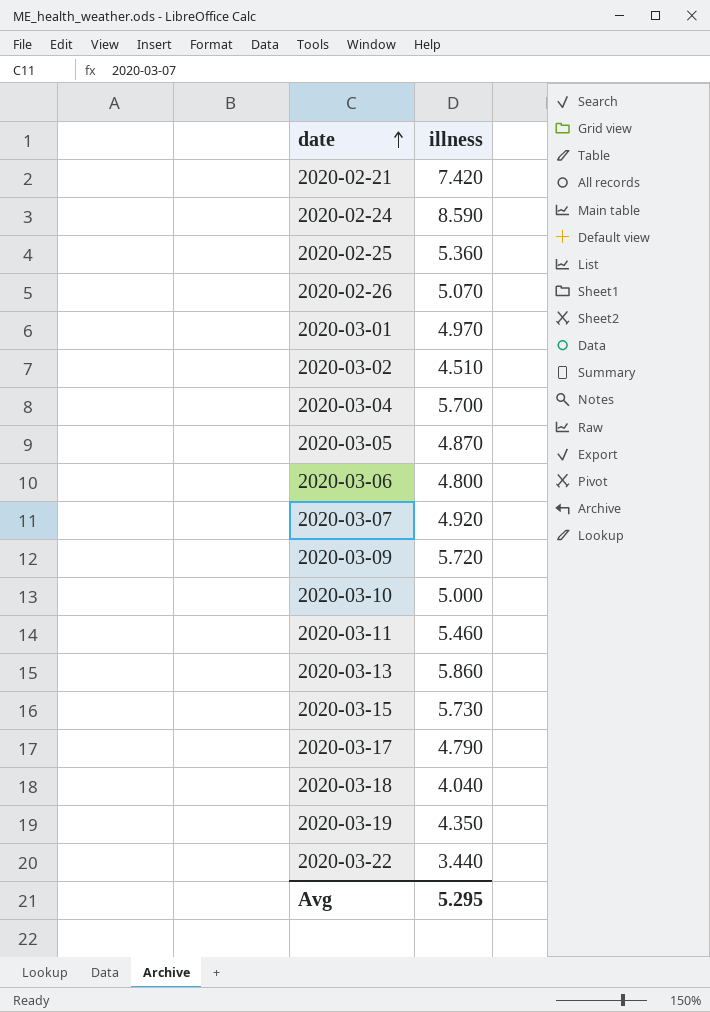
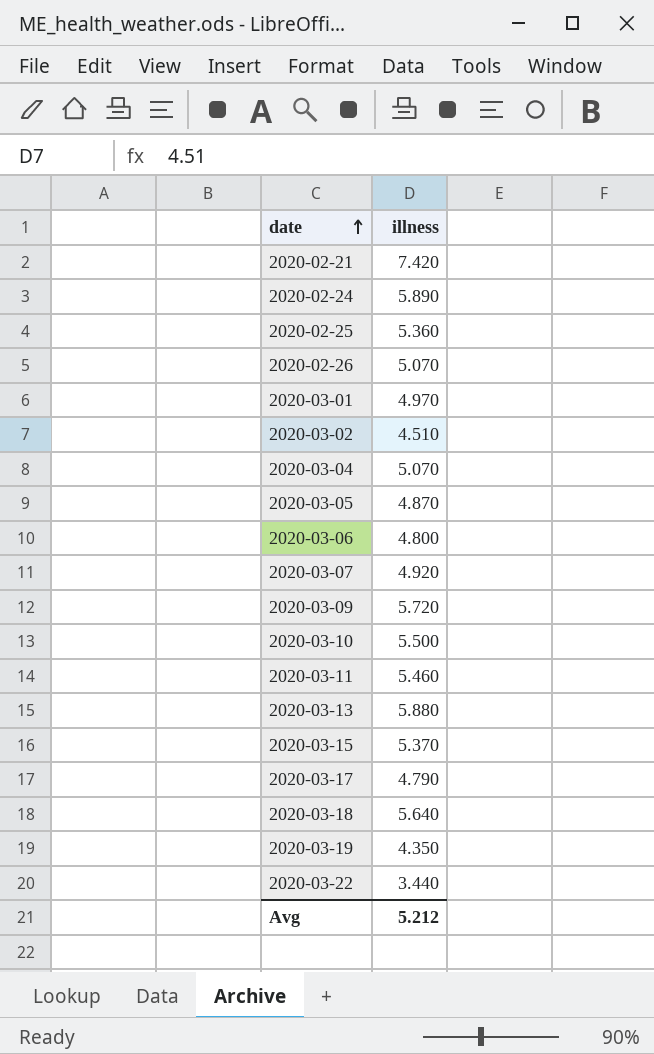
2020-02-24 | illness: 8.590 -> 5.890
2020-03-04 | illness: 5.700 -> 5.070
2020-03-10 | illness: 5.000 -> 5.500
2020-03-13 | illness: 5.860 -> 5.880
2020-03-15 | illness: 5.730 -> 5.370
2020-03-18 | illness: 4.040 -> 5.640
Avg | illness: 5.295 -> 5.212

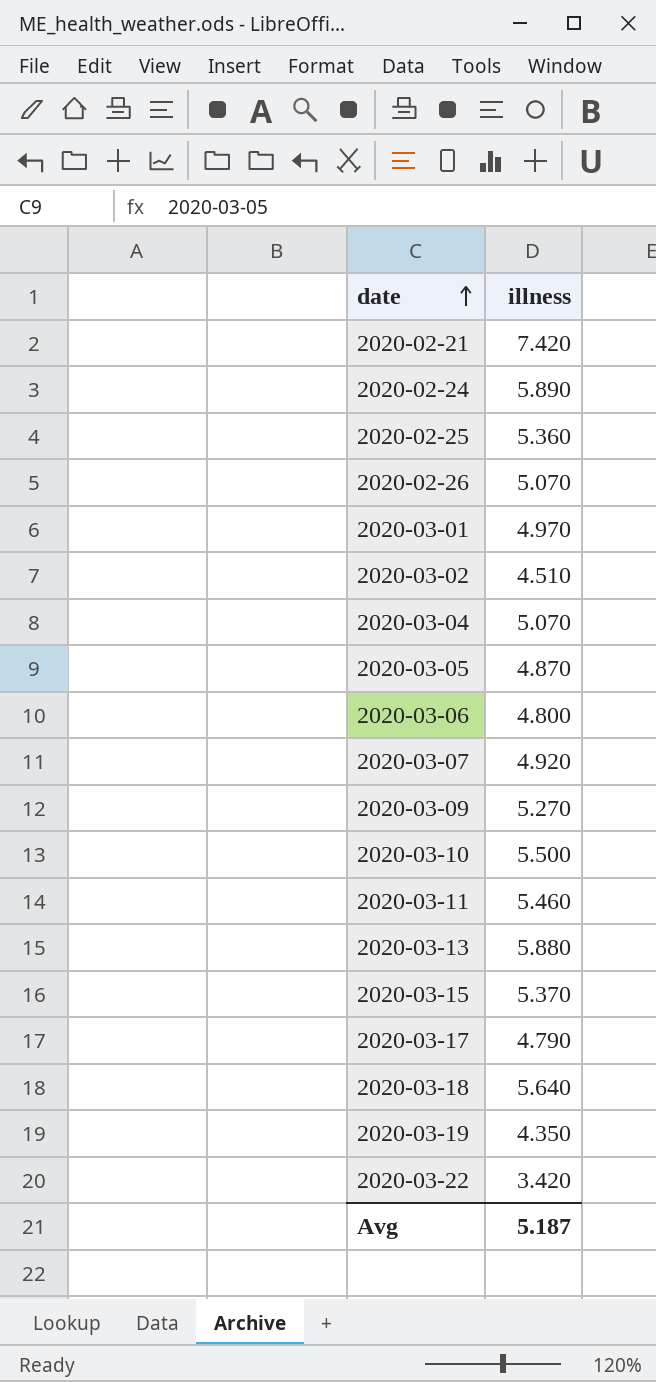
2020-03-09 | illness: 5.720 -> 5.270
2020-03-22 | illness: 3.440 -> 3.420
Avg | illness: 5.212 -> 5.187

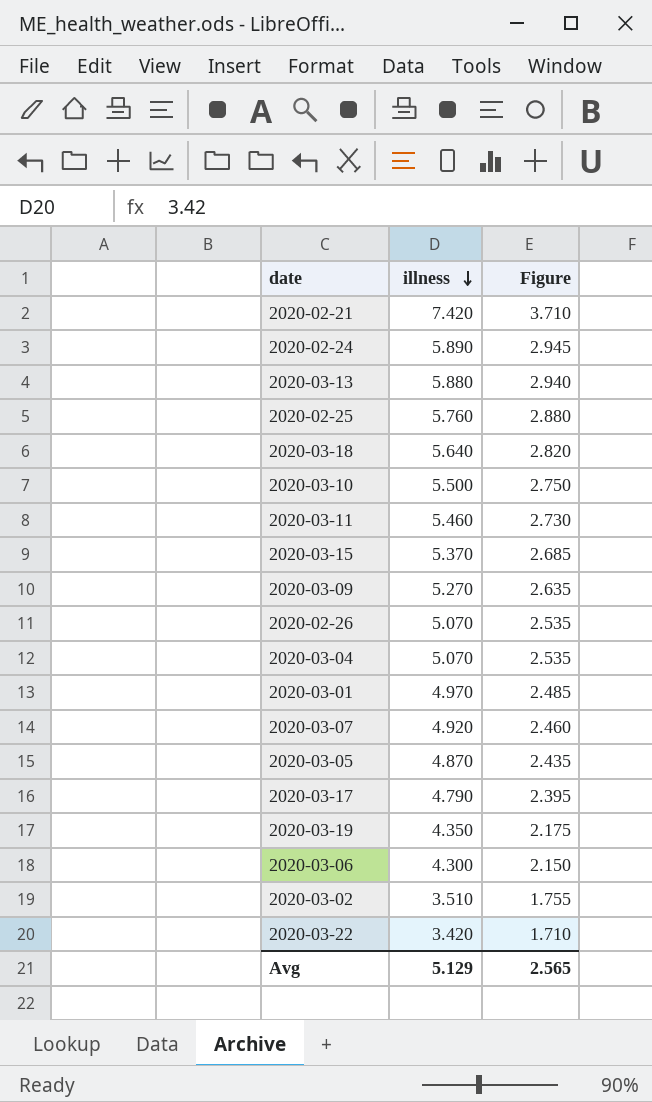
row order: date ascending -> illness descending
column Figure | formula: none -> [illness] * 0.5
2020-02-25 | illness: 5.360 -> 5.760
2020-03-06 | illness: 4.800 -> 4.300
2020-03-02 | illness: 4.510 -> 3.510
Avg | illness: 5.187 -> 5.129

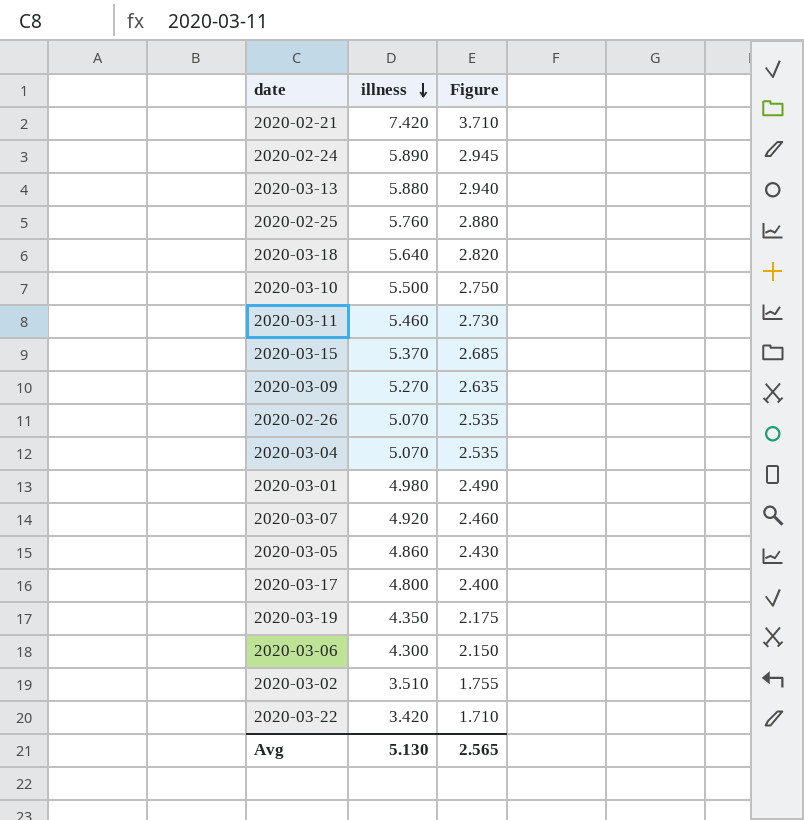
2020-03-01 | illness: 4.970 -> 4.980
2020-03-01 | Figure: 2.485 -> 2.490
2020-03-05 | illness: 4.870 -> 4.860
2020-03-05 | Figure: 2.435 -> 2.430
2020-03-17 | illness: 4.790 -> 4.800
2020-03-17 | Figure: 2.395 -> 2.400
Avg | illness: 5.129 -> 5.130

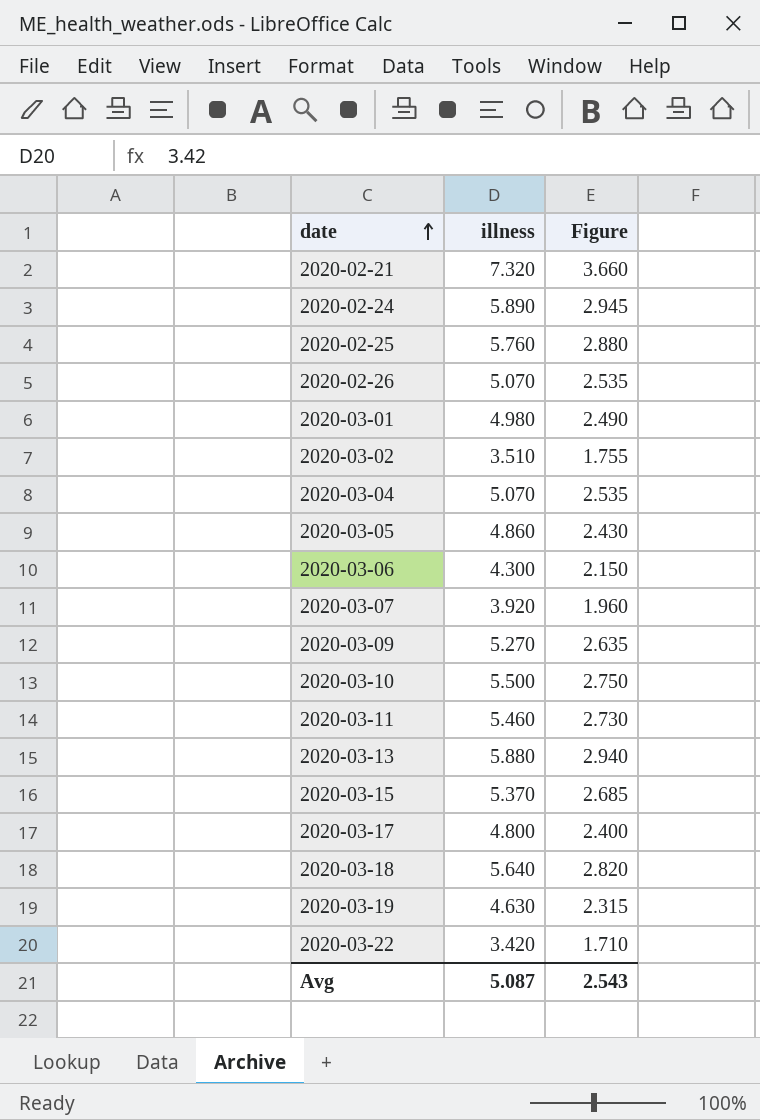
row order: illness descending -> date ascending
2020-02-21 | illness: 7.420 -> 7.320
2020-02-21 | Figure: 3.710 -> 3.660
2020-03-07 | illness: 4.920 -> 3.920
2020-03-07 | Figure: 2.460 -> 1.960
2020-03-19 | illness: 4.350 -> 4.630
2020-03-19 | Figure: 2.175 -> 2.315
Avg | illness: 5.130 -> 5.087
Avg | Figure: 2.565 -> 2.543

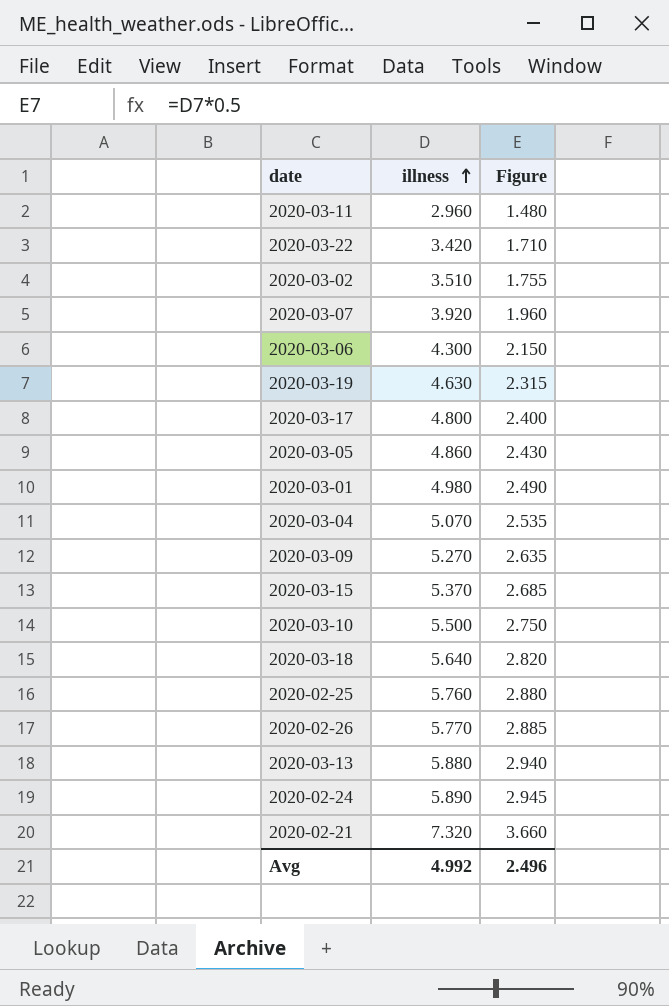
row order: date ascending -> illness ascending
2020-03-11 | illness: 5.460 -> 2.960
2020-03-11 | Figure: 2.730 -> 1.480
2020-02-26 | illness: 5.070 -> 5.770
2020-02-26 | Figure: 2.535 -> 2.885
Avg | illness: 5.087 -> 4.992
Avg | Figure: 2.543 -> 2.496

